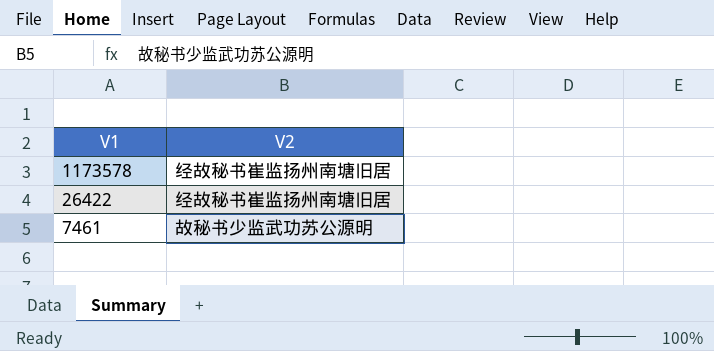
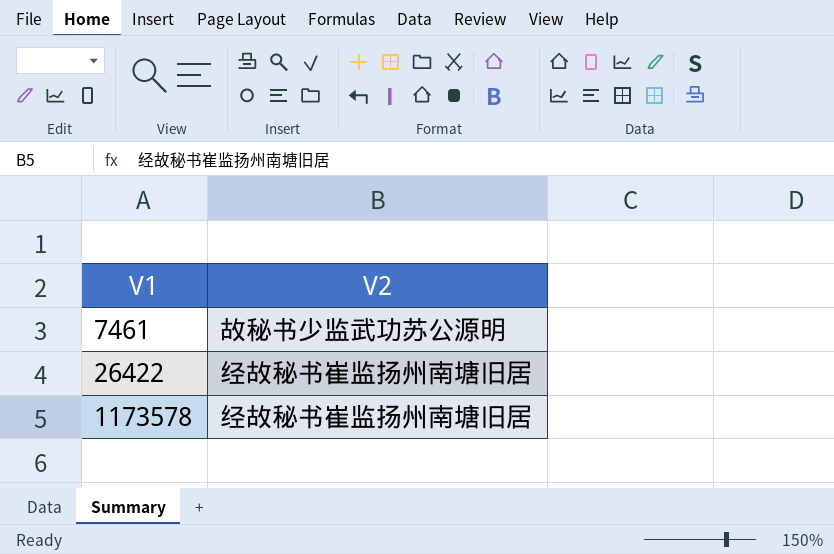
row order: V1 descending -> V1 ascending

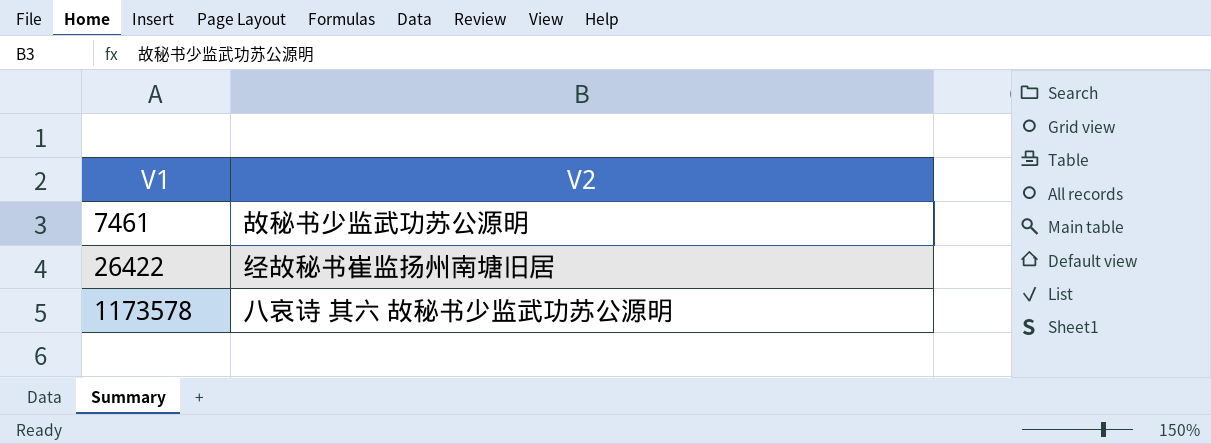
1173578 | V2: 经故秘书崔监扬州南塘旧居 -> 八哀诗 其六 故秘书少监武功苏公源明

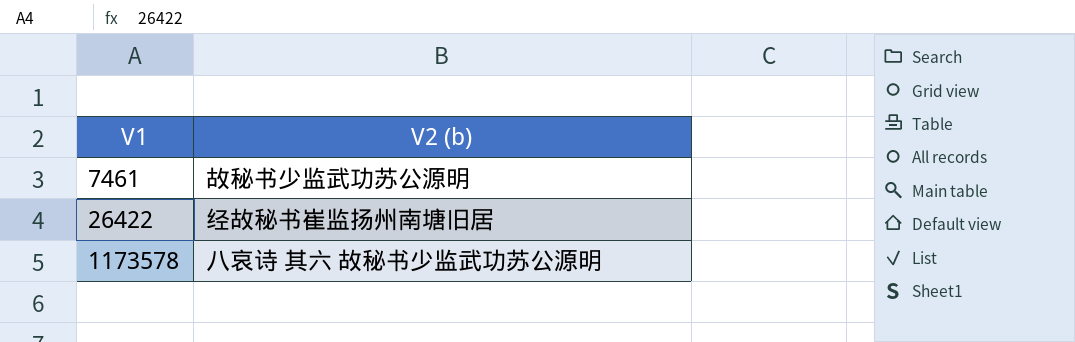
column name: V2 -> V2 (b)

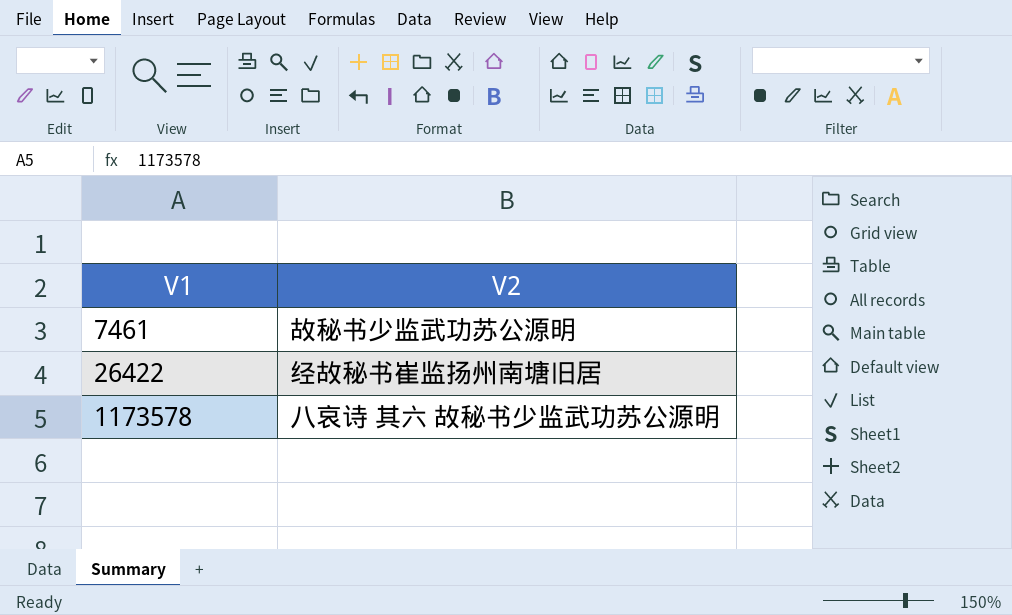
column name: V2 (b) -> V2

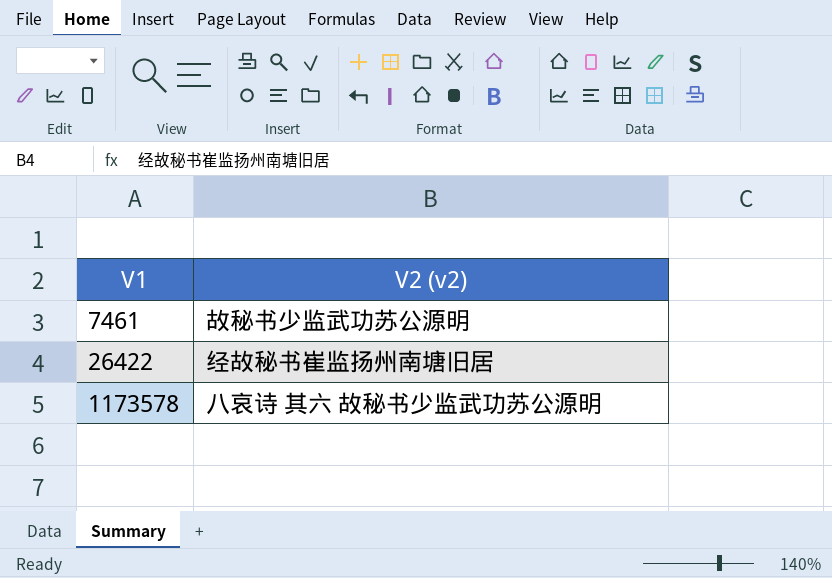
column name: V2 -> V2 (v2)

